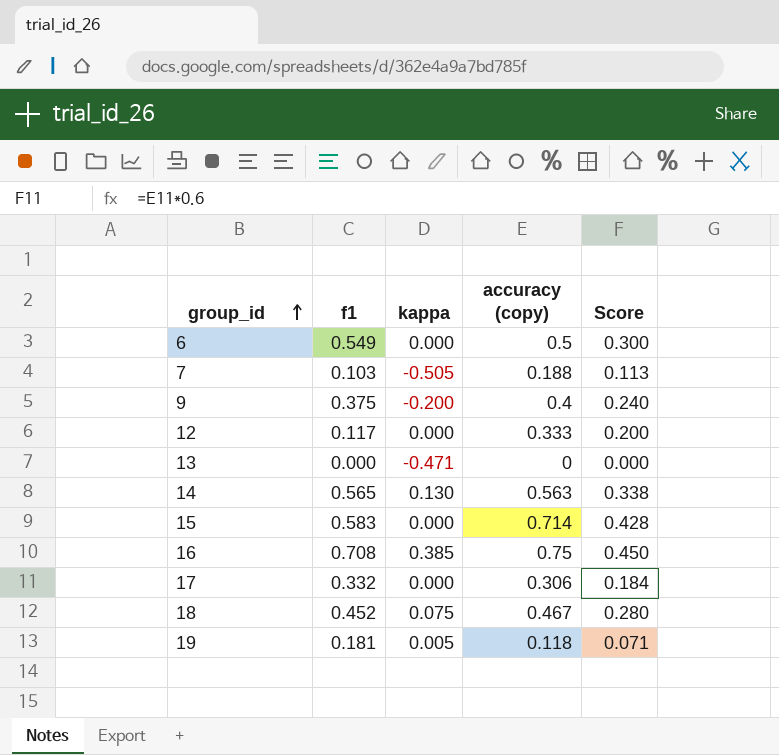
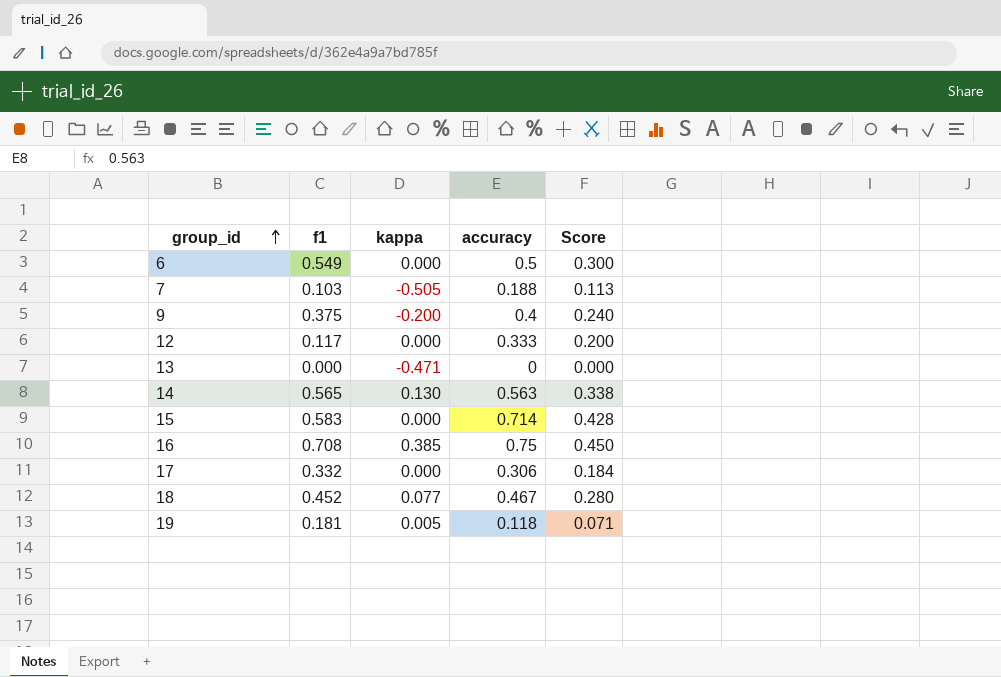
column name: accuracy (copy) -> accuracy
18 | kappa: 0.075 -> 0.077

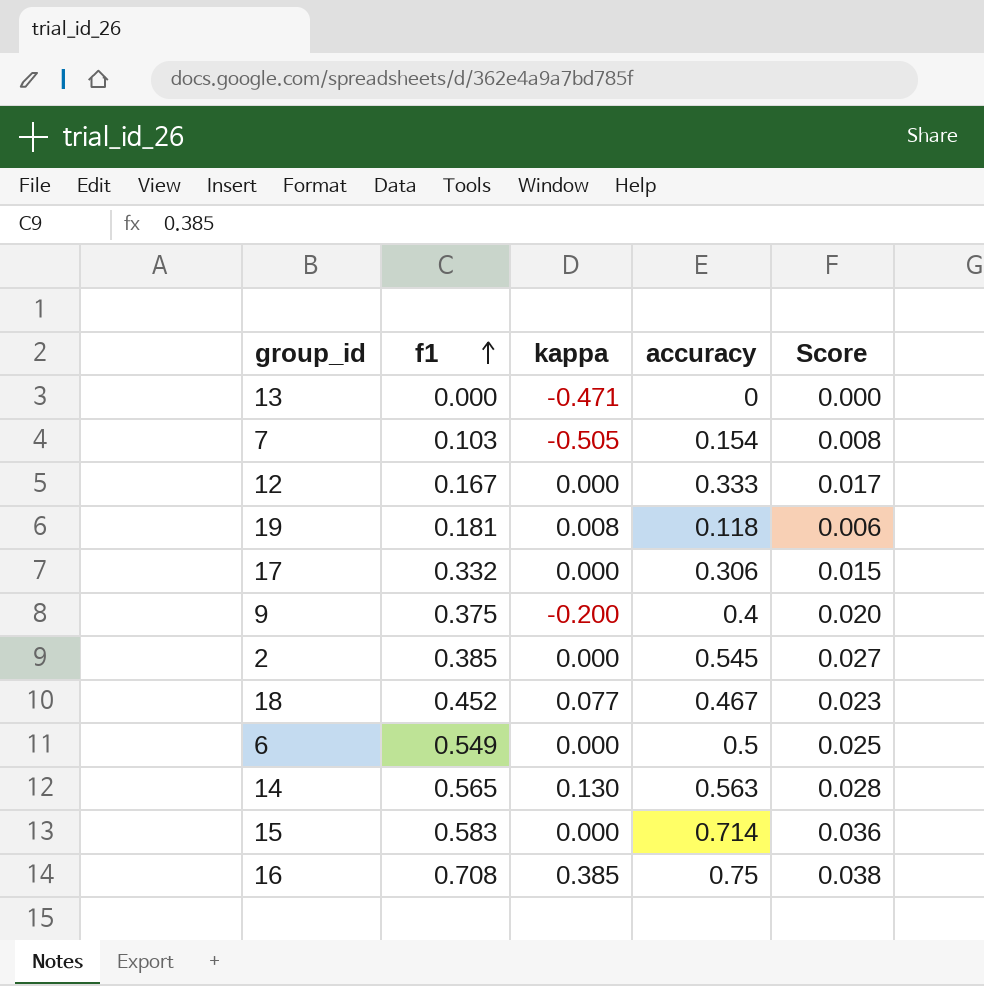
row order: group_id ascending -> f1 ascending
column Score | formula: [accuracy] * 0.6 -> [accuracy] * 0.05
7 | accuracy: 0.188 -> 0.154
12 | f1: 0.117 -> 0.167
19 | kappa: 0.005 -> 0.008
row 2: none -> 0.385 | 0.000 | 0.545 | 0.027

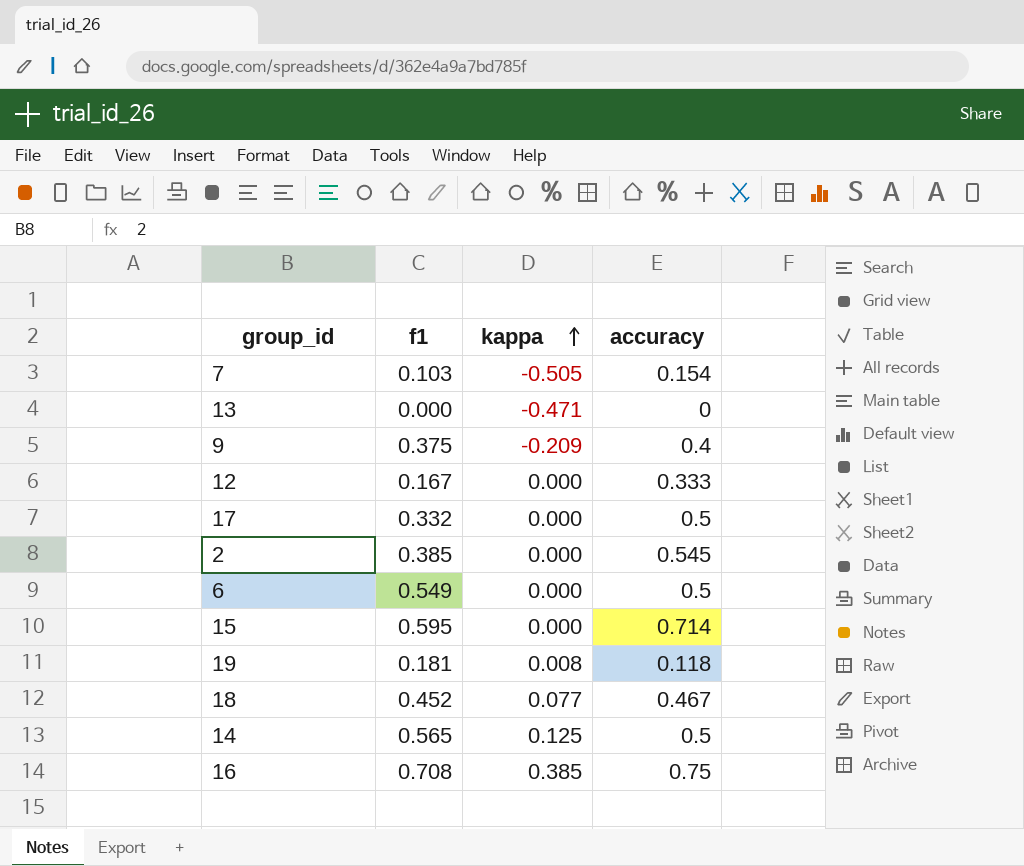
row order: f1 ascending -> kappa ascending
column Score | formula: [accuracy] * 0.05 -> none
9 | kappa: -0.200 -> -0.209
17 | accuracy: 0.306 -> 0.5
15 | f1: 0.583 -> 0.595
14 | kappa: 0.130 -> 0.125
14 | accuracy: 0.563 -> 0.5

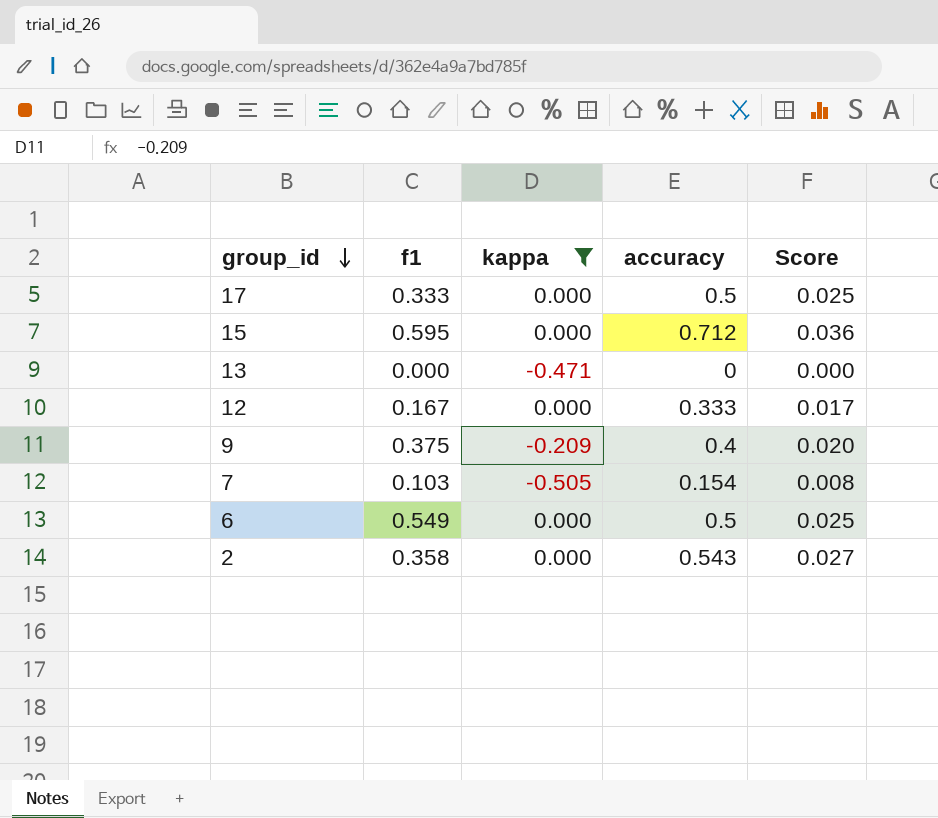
filter: none -> kappa <= 0.000
row order: kappa ascending -> group_id descending
column Score | formula: none -> [accuracy] * 0.05
17 | f1: 0.332 -> 0.333
15 | accuracy: 0.714 -> 0.712
2 | f1: 0.385 -> 0.358
2 | accuracy: 0.545 -> 0.543

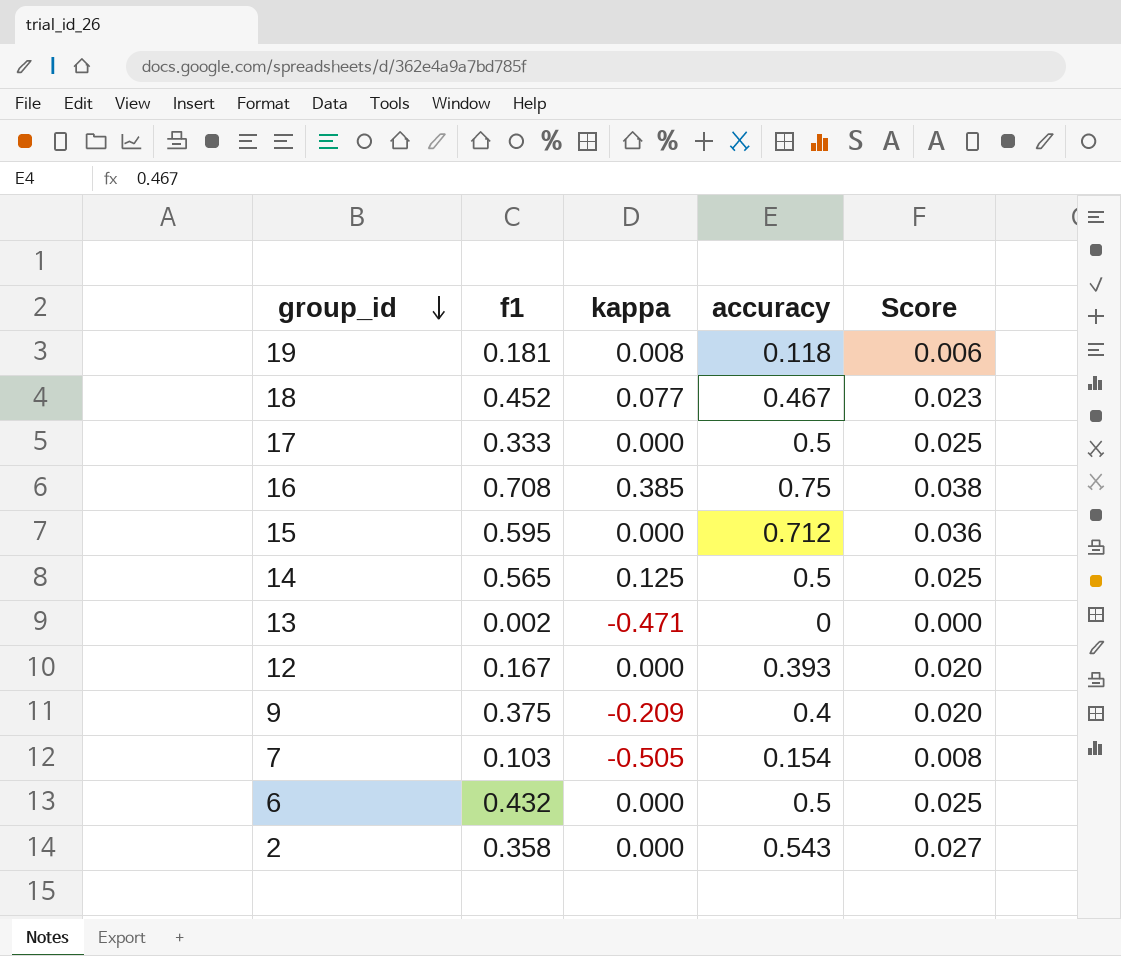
filter: kappa <= 0.000 -> none
13 | f1: 0.000 -> 0.002
12 | accuracy: 0.333 -> 0.393
12 | Score: 0.017 -> 0.020
6 | f1: 0.549 -> 0.432

